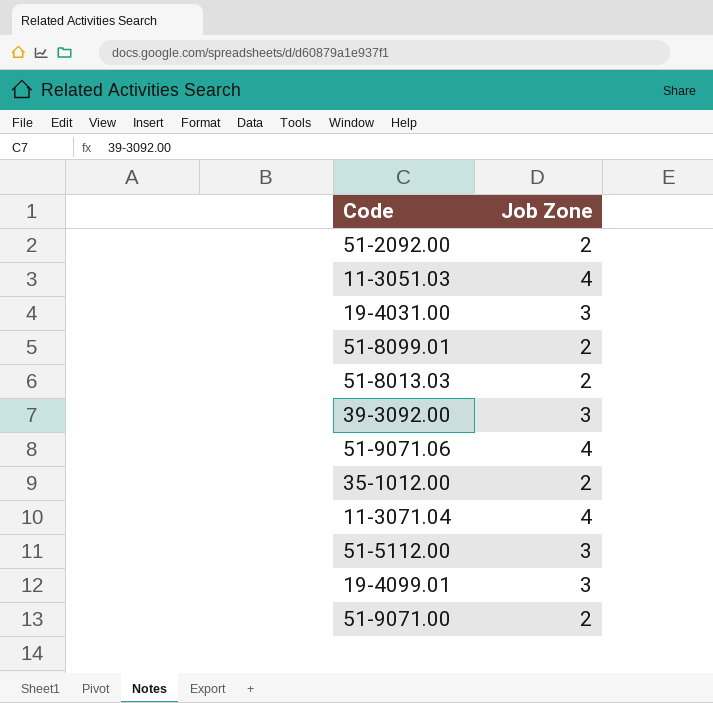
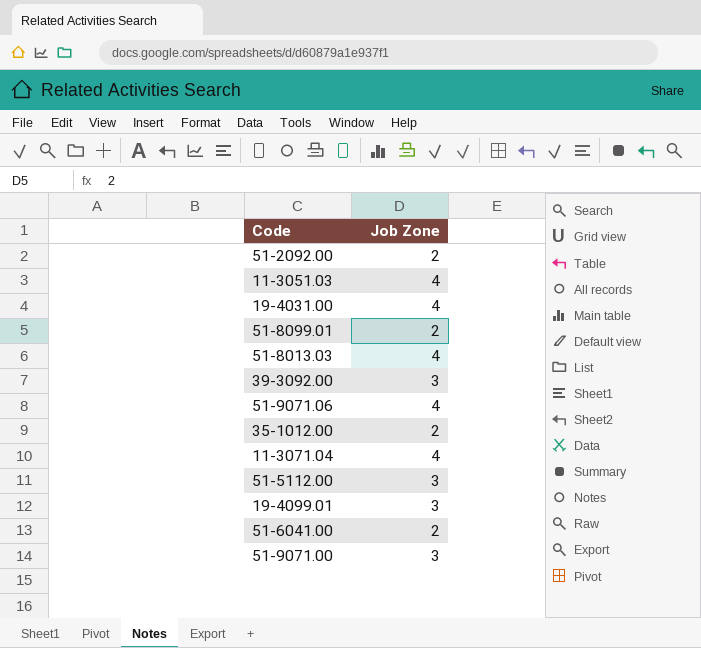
19-4031.00 | Job Zone: 3 -> 4
51-8013.03 | Job Zone: 2 -> 4
row 51-6041.00: none -> 2
51-9071.00 | Job Zone: 2 -> 3

